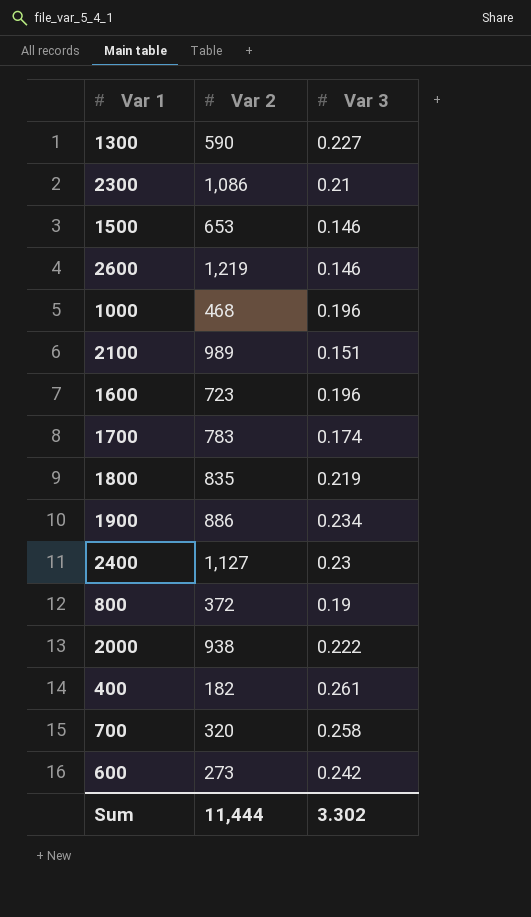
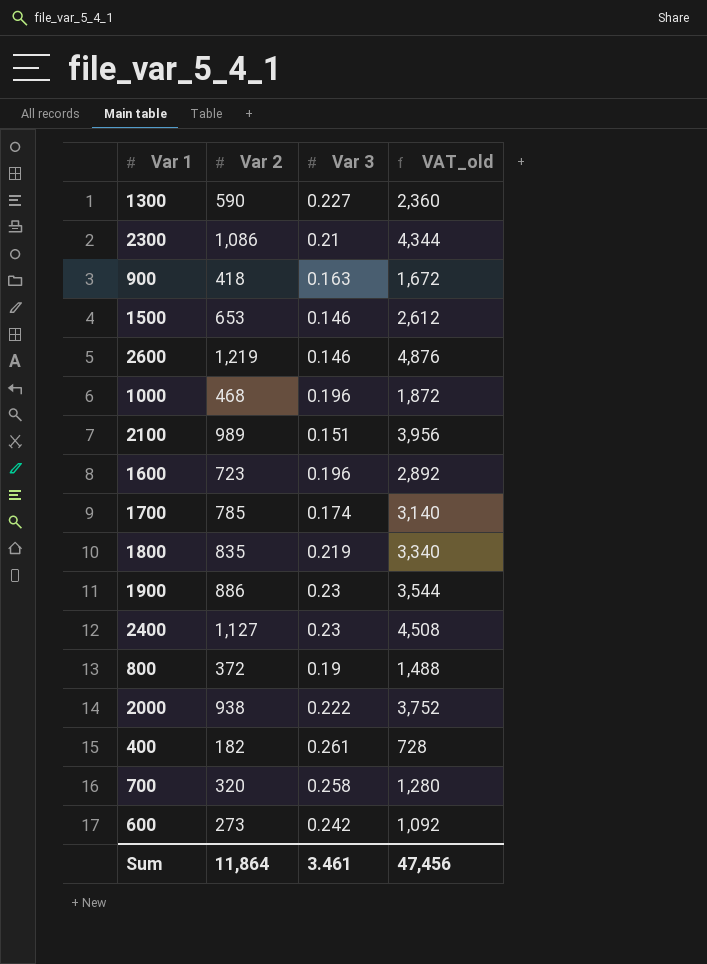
column VAT_old | formula: none -> [Var 2] * 4
row 900: none -> 418 | 0.163 | 1,672
1700 | Var 2: 783 -> 785
1900 | Var 3: 0.234 -> 0.23
Sum | Var 2: 11,444 -> 11,864
Sum | Var 3: 3.302 -> 3.461

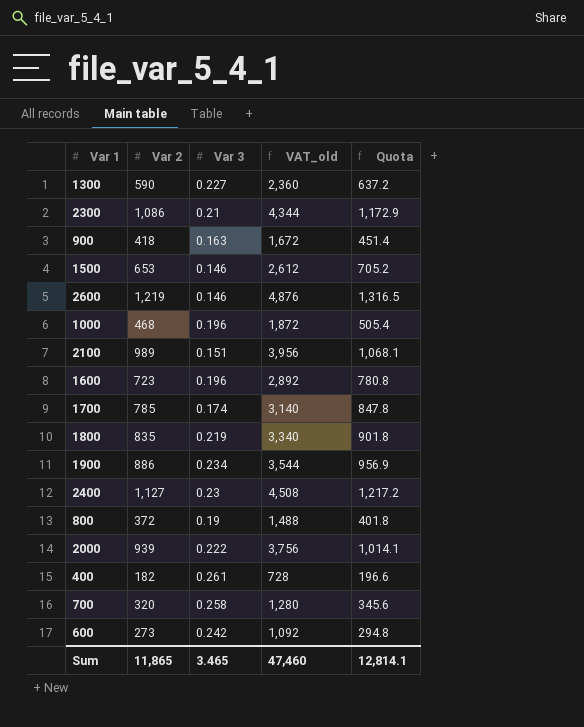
column Quota | formula: none -> [Var 2] * 1.08
1900 | Var 3: 0.23 -> 0.234
2000 | Var 2: 938 -> 939
2000 | VAT_old: 3,752 -> 3,756
Sum | Var 2: 11,864 -> 11,865
Sum | Var 3: 3.461 -> 3.465
Sum | VAT_old: 47,456 -> 47,460

